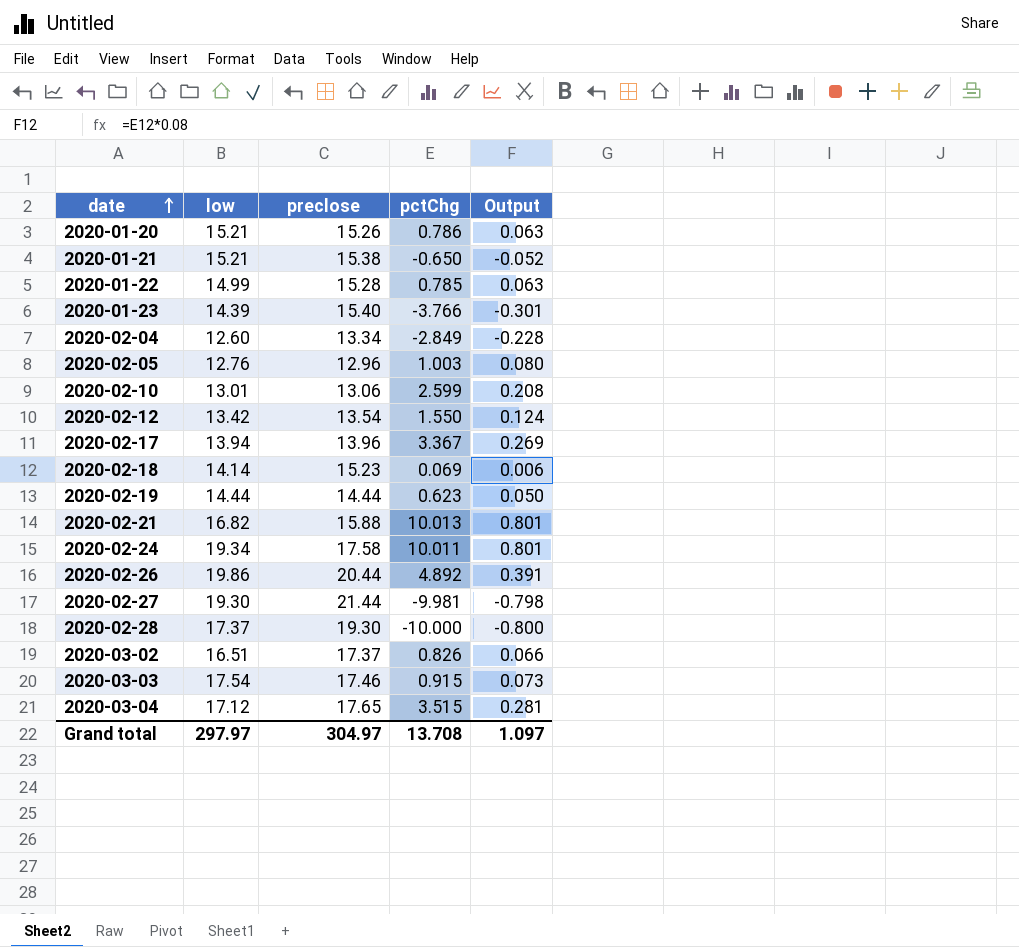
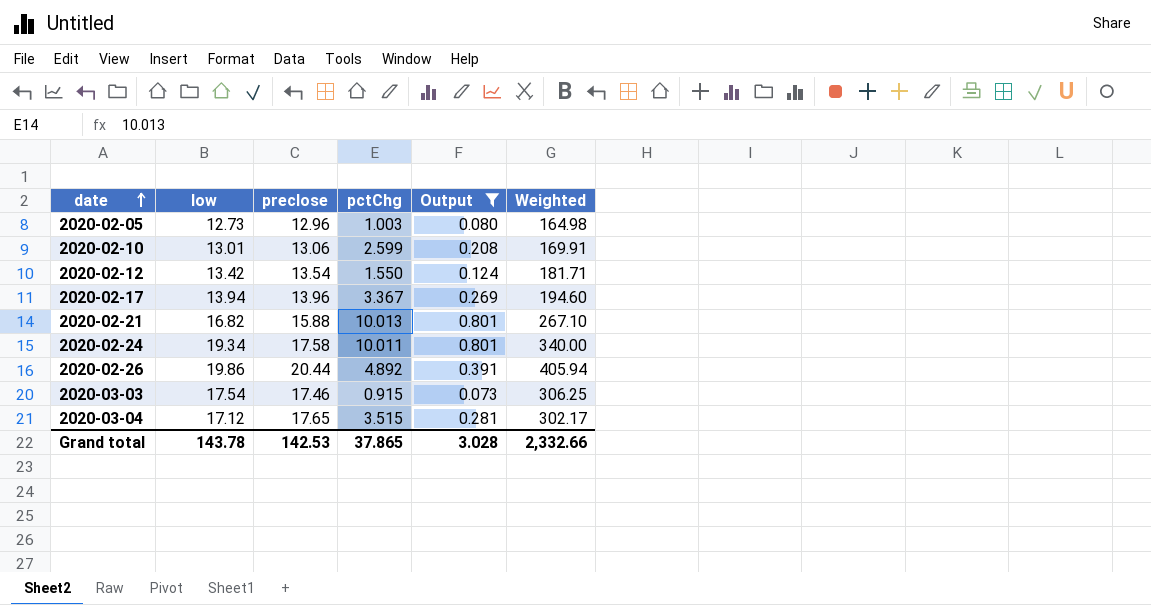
filter: none -> Output >= 0.073
column Weighted | formula: none -> [low] * [preclose]
2020-02-05 | low: 12.76 -> 12.73
Grand total | low: 297.97 -> 143.78
Grand total | preclose: 304.97 -> 142.53
Grand total | pctChg: 13.708 -> 37.865
Grand total | Output: 1.097 -> 3.028

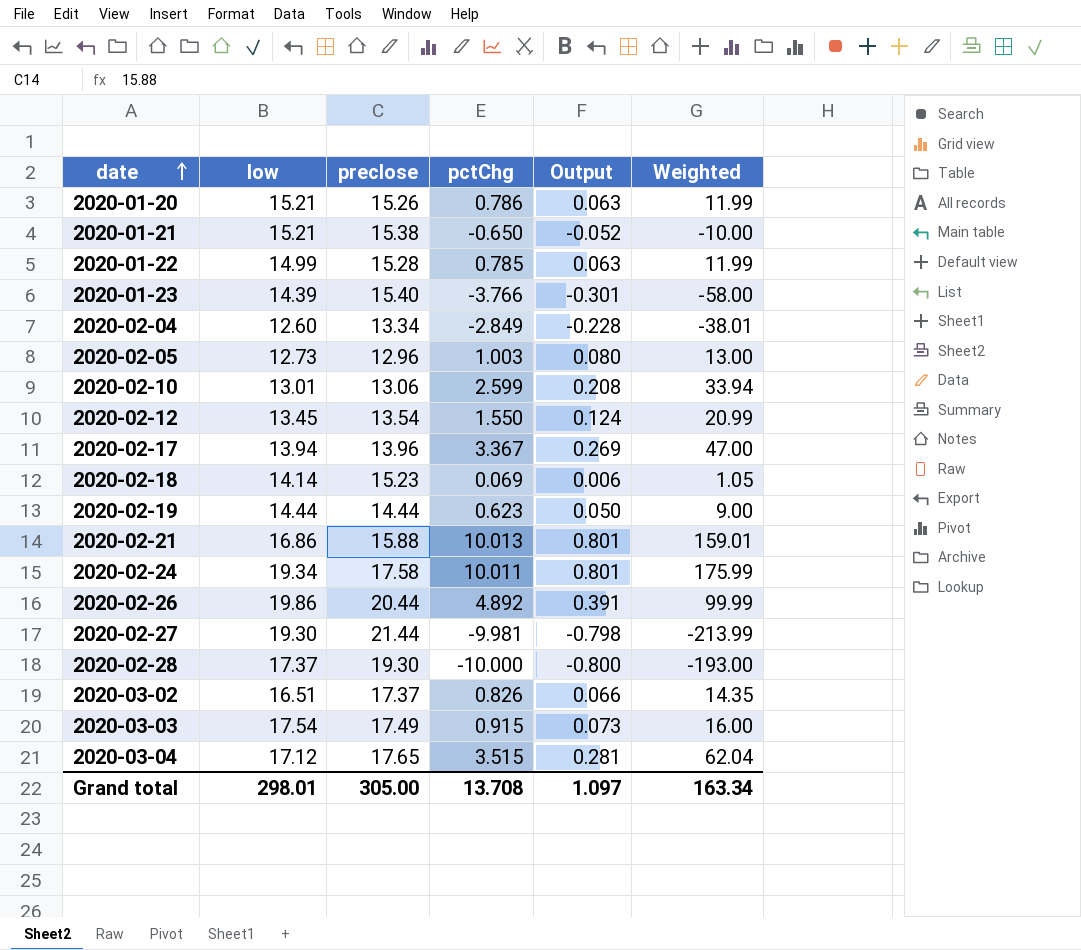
filter: Output >= 0.073 -> none
column Weighted | formula: [low] * [preclose] -> [preclose] * [pctChg]
2020-02-12 | low: 13.42 -> 13.45
2020-02-21 | low: 16.82 -> 16.86
2020-03-03 | preclose: 17.46 -> 17.49
Grand total | low: 143.78 -> 298.01
Grand total | preclose: 142.53 -> 305.00
Grand total | pctChg: 37.865 -> 13.708
Grand total | Output: 3.028 -> 1.097
Grand total | Weighted: 2,332.66 -> 163.34

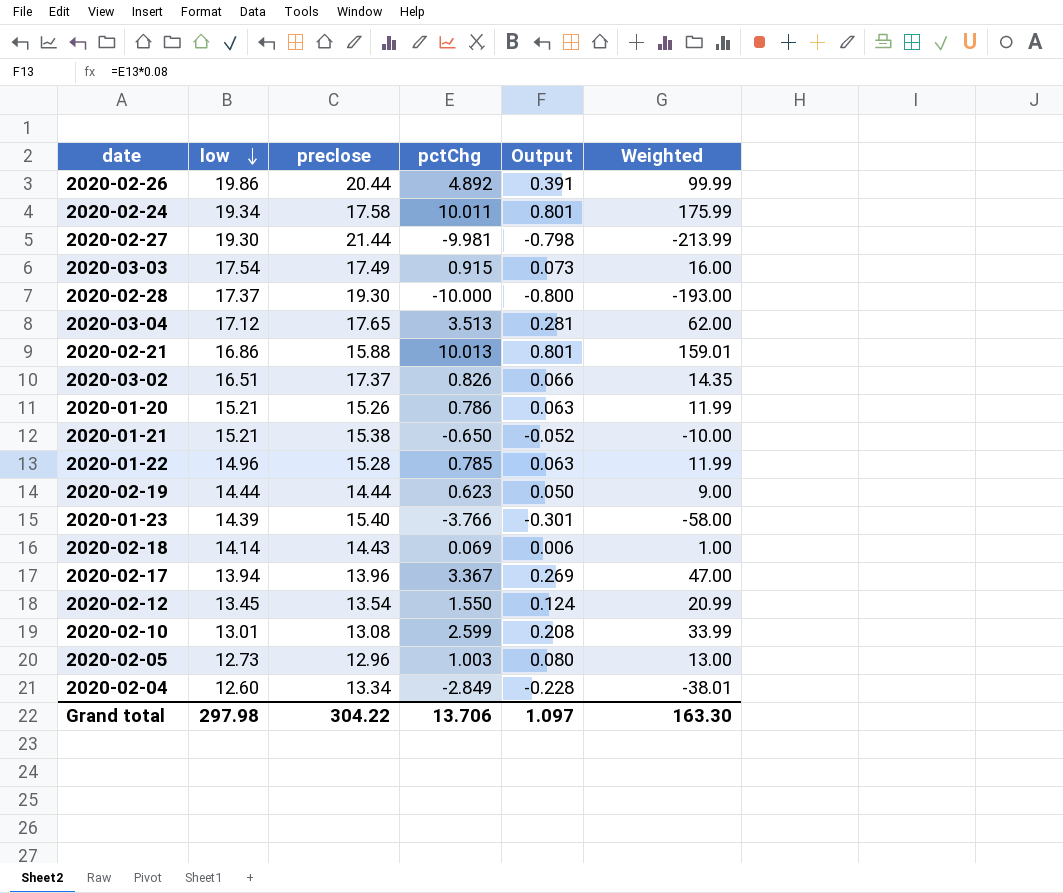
row order: date ascending -> low descending
2020-03-04 | pctChg: 3.515 -> 3.513
2020-03-04 | Weighted: 62.04 -> 62.00
2020-01-22 | low: 14.99 -> 14.96
2020-02-18 | preclose: 15.23 -> 14.43
2020-02-18 | Weighted: 1.05 -> 1.00
2020-02-10 | preclose: 13.06 -> 13.08
2020-02-10 | Weighted: 33.94 -> 33.99
Grand total | low: 298.01 -> 297.98
Grand total | preclose: 305.00 -> 304.22
Grand total | pctChg: 13.708 -> 13.706
Grand total | Weighted: 163.34 -> 163.30

